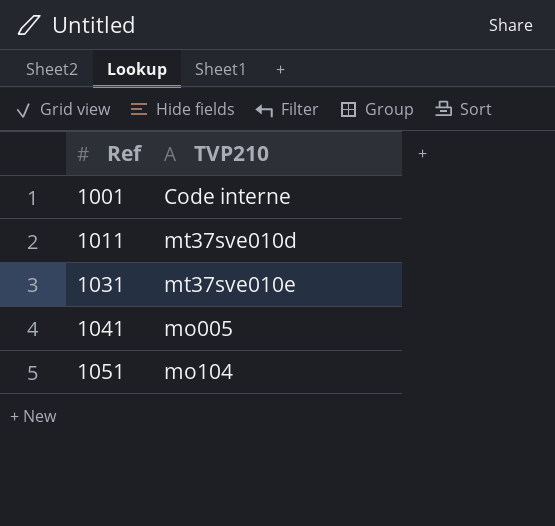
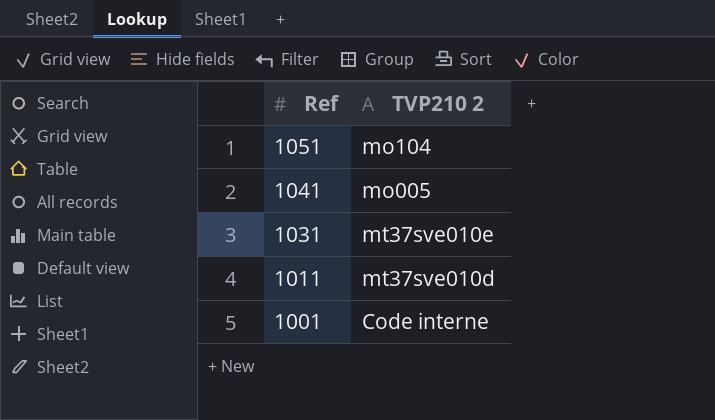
row order: Ref ascending -> Ref descending
column name: TVP210 -> TVP210 2

